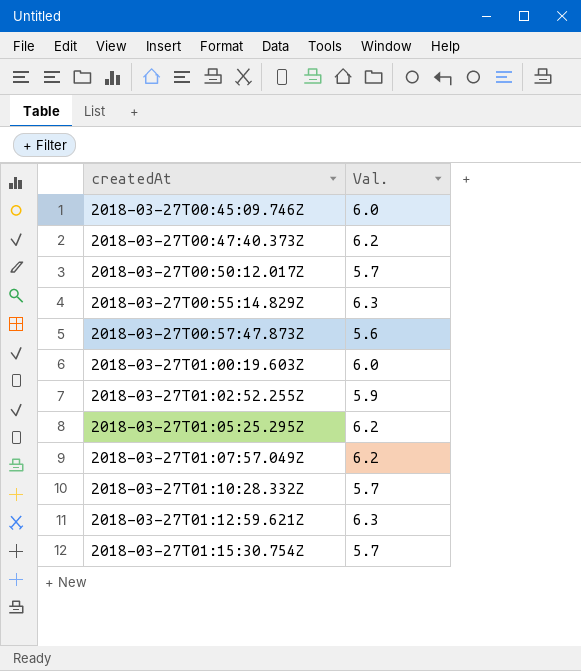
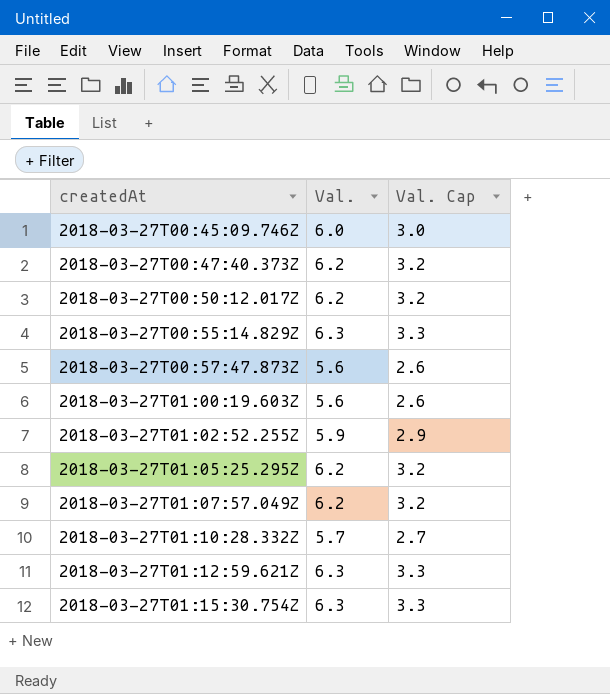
column Val. Cap | formula: none -> [Val.] - 3
2018-03-27T00:50:12.017Z | Val.: 5.7 -> 6.2
2018-03-27T01:00:19.603Z | Val.: 6.0 -> 5.6
2018-03-27T01:15:30.754Z | Val.: 5.7 -> 6.3

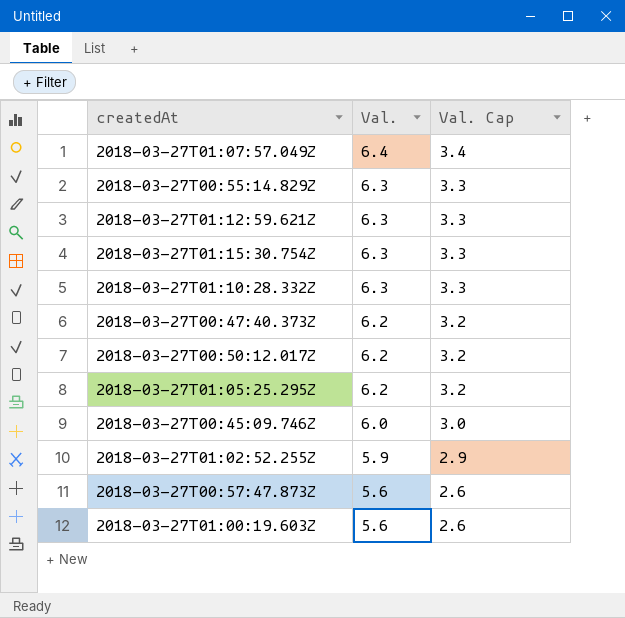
row order: createdAt ascending -> Val. descending
2018-03-27T01:07:57.049Z | Val.: 6.2 -> 6.4
2018-03-27T01:07:57.049Z | Val. Cap: 3.2 -> 3.4
2018-03-27T01:10:28.332Z | Val.: 5.7 -> 6.3
2018-03-27T01:10:28.332Z | Val. Cap: 2.7 -> 3.3

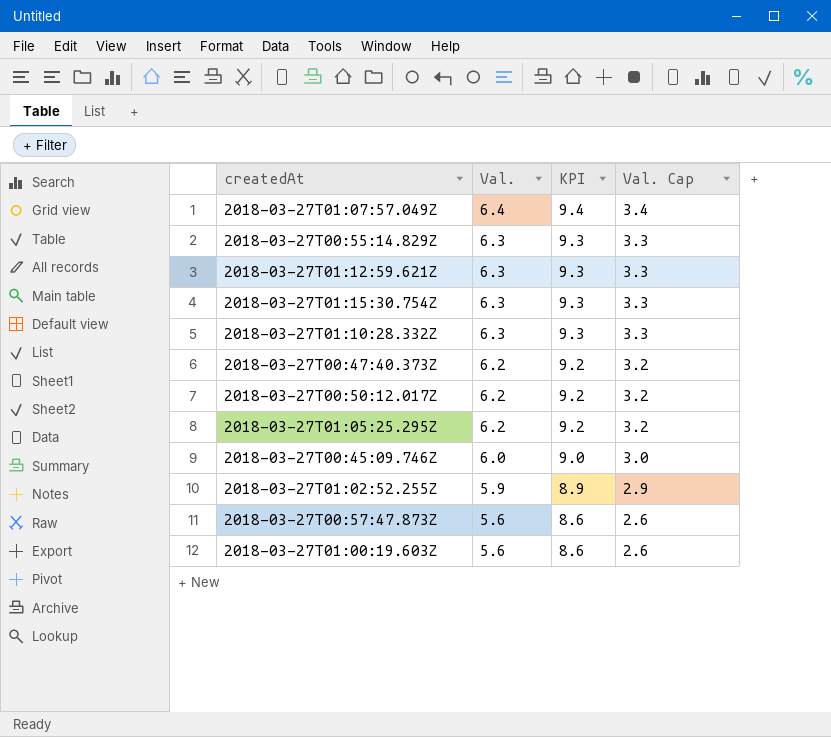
column KPI | formula: none -> [Val.] + 3

